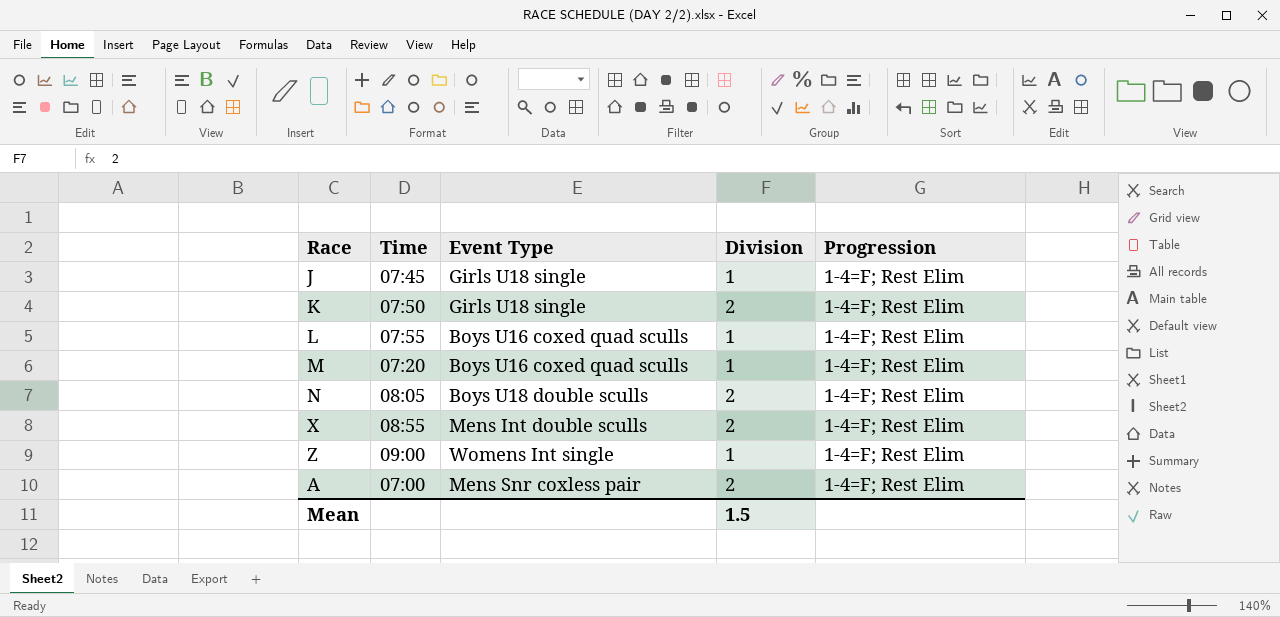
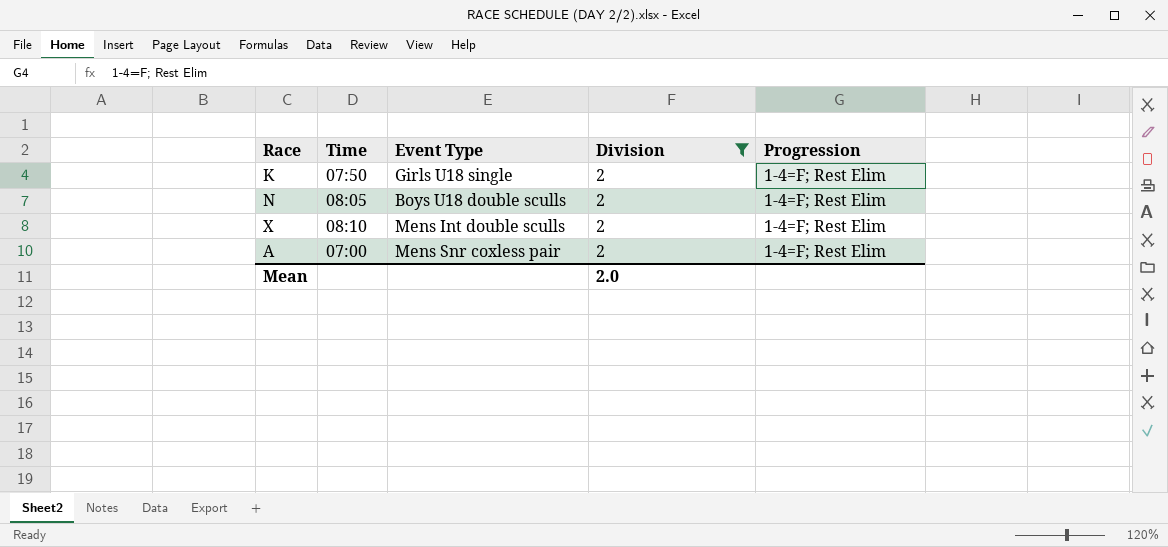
filter: none -> Division = 2
X | Time: 08:55 -> 08:10
Mean | Division: 1.5 -> 2.0

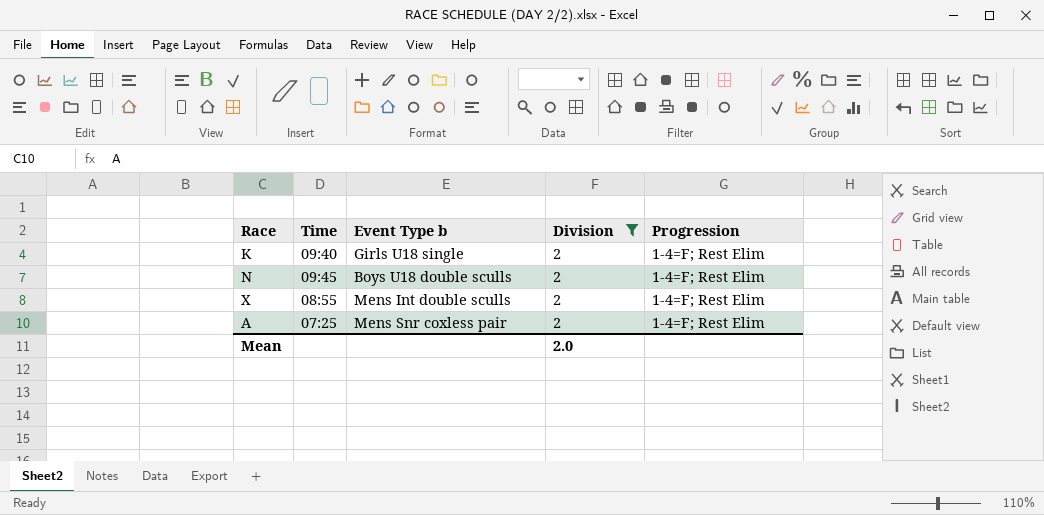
column name: Event Type -> Event Type b
K | Time: 07:50 -> 09:40
N | Time: 08:05 -> 09:45
X | Time: 08:10 -> 08:55
A | Time: 07:00 -> 07:25

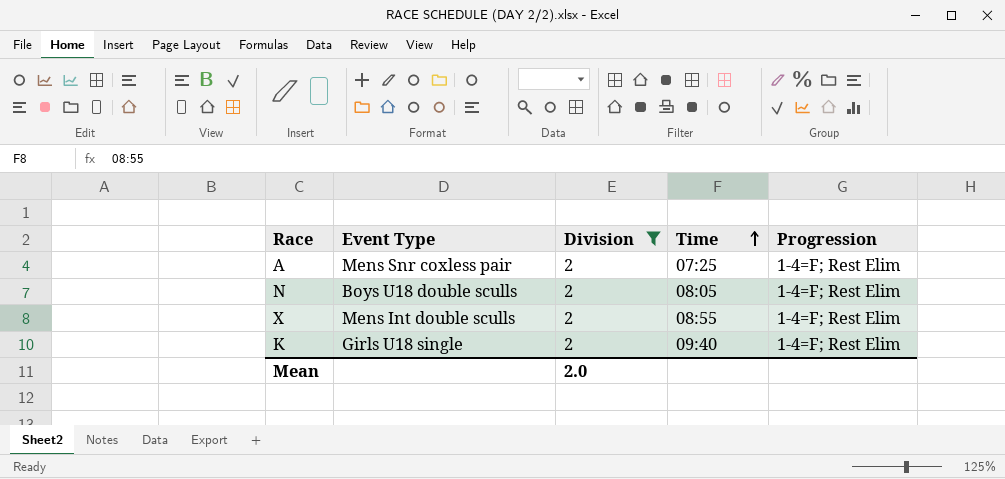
row order: none -> Time ascending
column name: Event Type b -> Event Type
column Time | position: 2 -> 4
N | Time: 09:45 -> 08:05

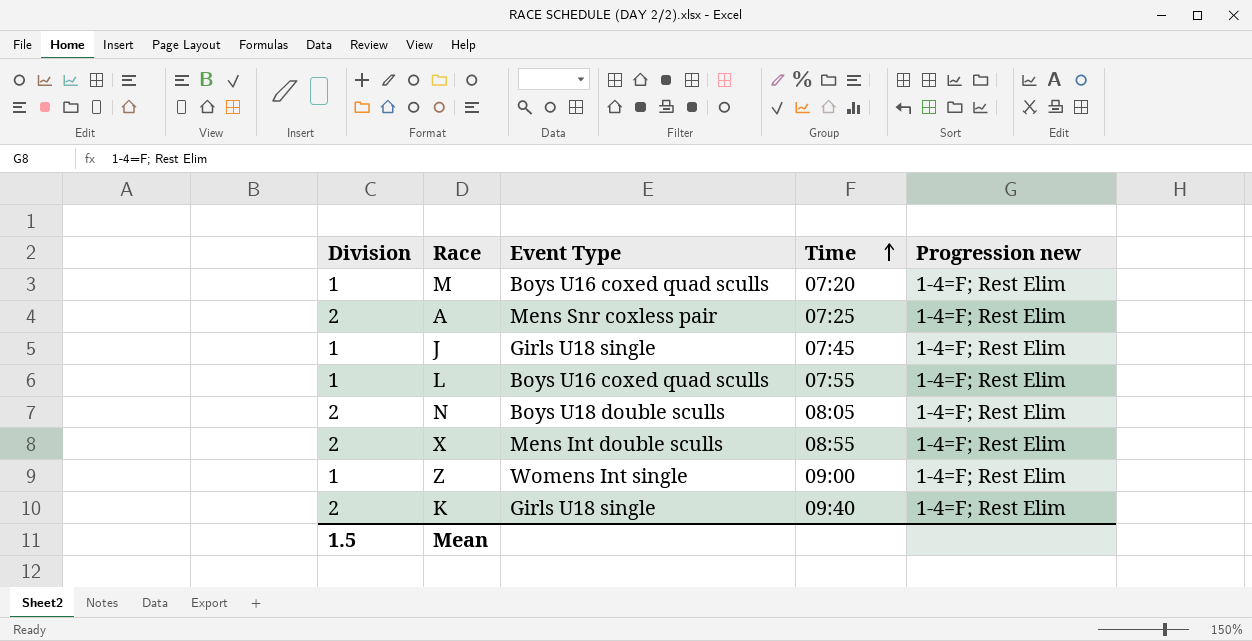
filter: Division = 2 -> none
column Division | position: 3 -> 1
column name: Progression -> Progression new
Mean | Division: 2.0 -> 1.5

